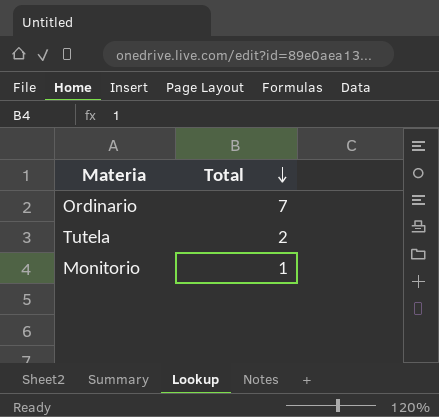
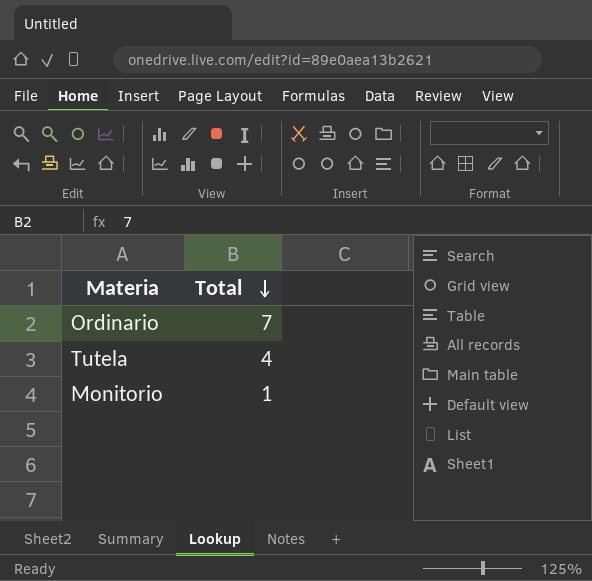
Tutela | Total: 2 -> 4

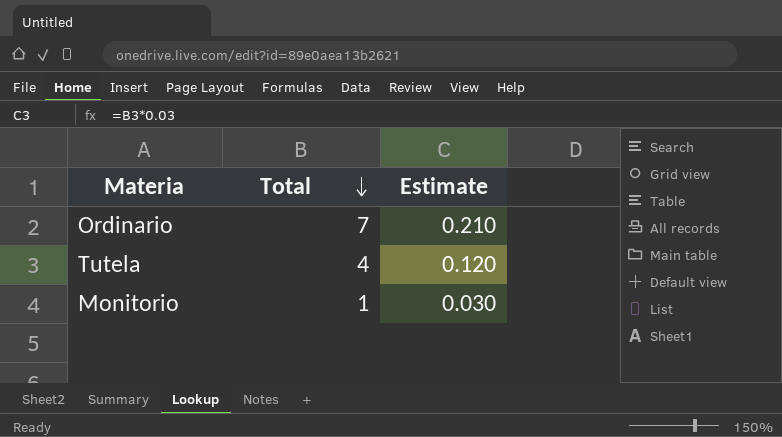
column Estimate | formula: none -> [Total] * 0.03

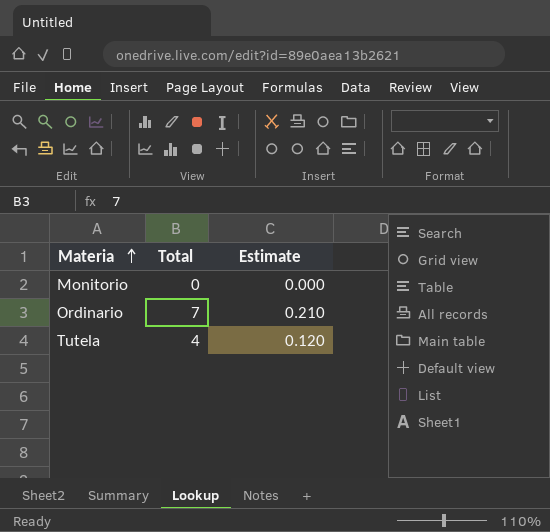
row order: Total descending -> Materia ascending
Monitorio | Total: 1 -> 0
Monitorio | Estimate: 0.030 -> 0.000

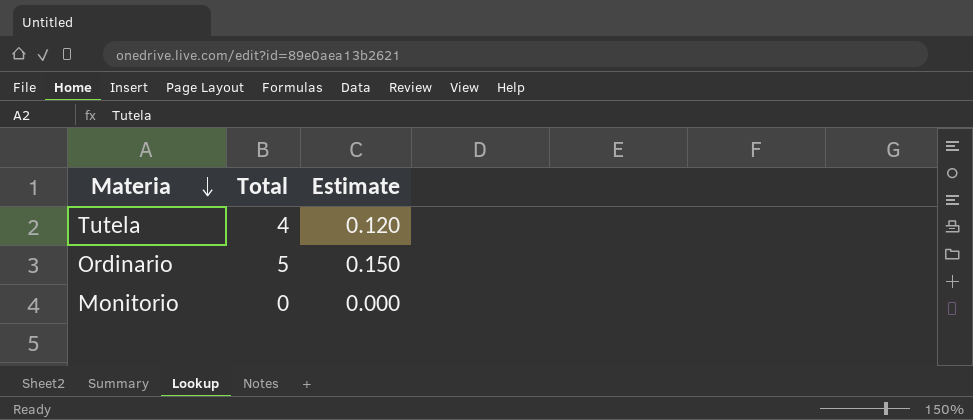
row order: Materia ascending -> Materia descending
Ordinario | Total: 7 -> 5
Ordinario | Estimate: 0.210 -> 0.150

